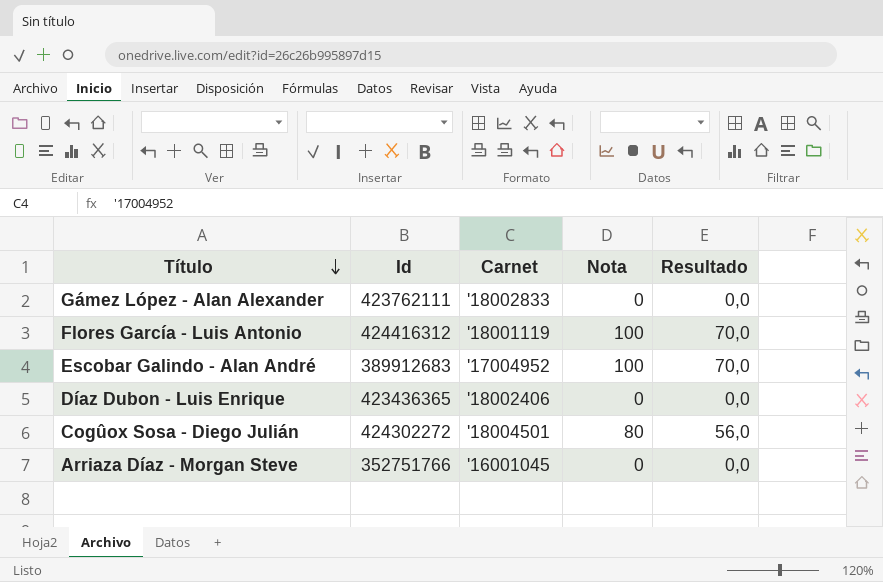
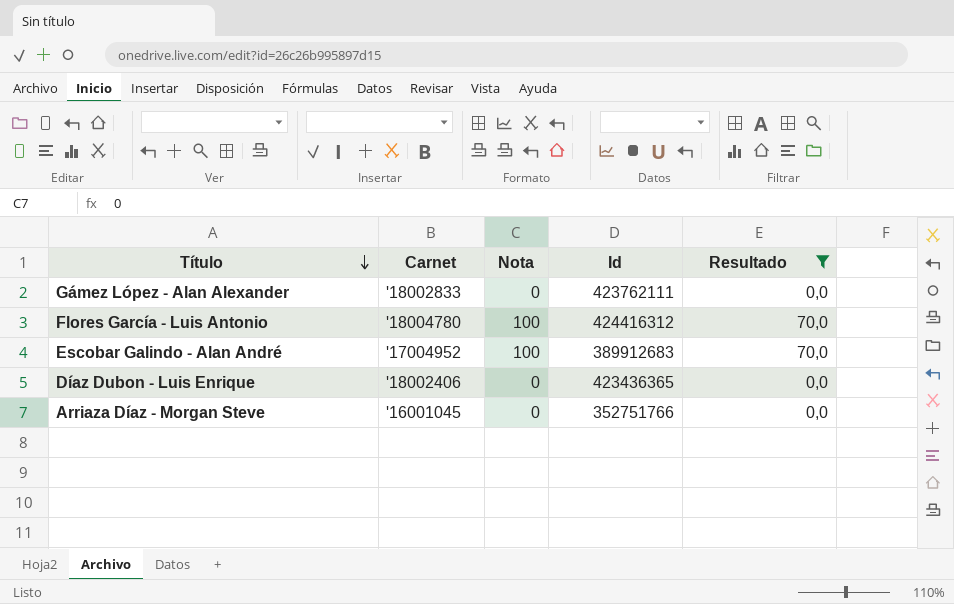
filter: none -> Resultado != 56,0
column Id | position: 2 -> 4
Flores García - Luis Antonio | Carnet: '18001119 -> '18004780

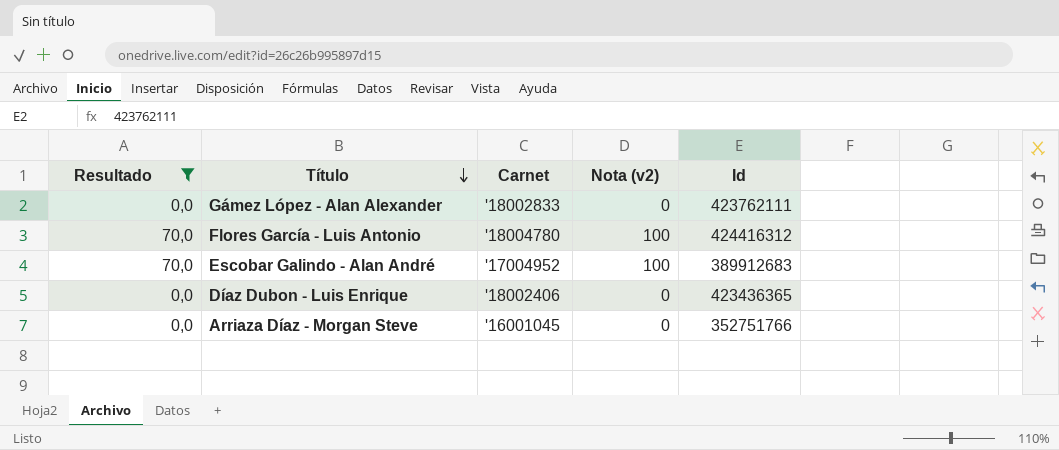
column Resultado | position: 5 -> 1
column name: Nota -> Nota (v2)

